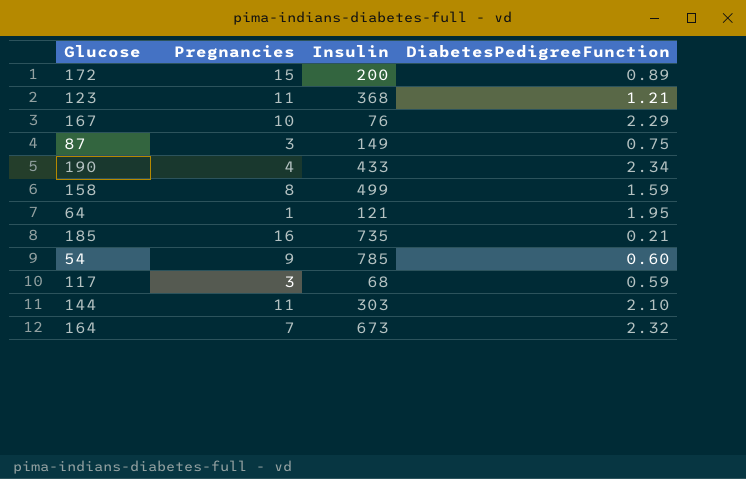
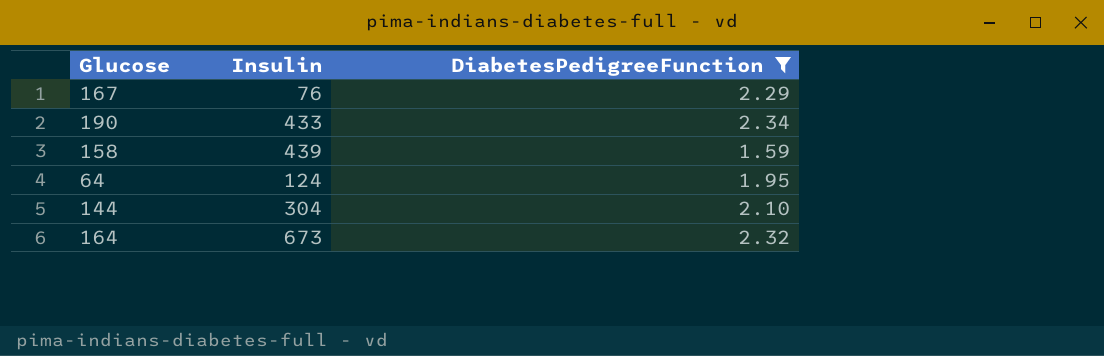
filter: none -> DiabetesPedigreeFunction >= 1.59
column Pregnancies | position: 2 -> none
158 | Insulin: 499 -> 439
64 | Insulin: 121 -> 124
144 | Insulin: 303 -> 304

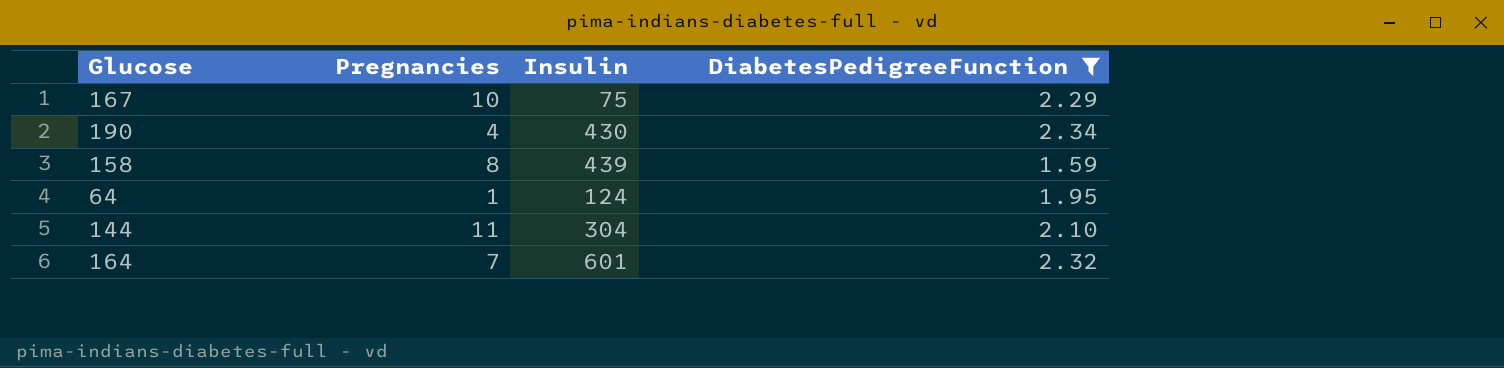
column Pregnancies | position: none -> 2
167 | Insulin: 76 -> 75
190 | Insulin: 433 -> 430
164 | Insulin: 673 -> 601

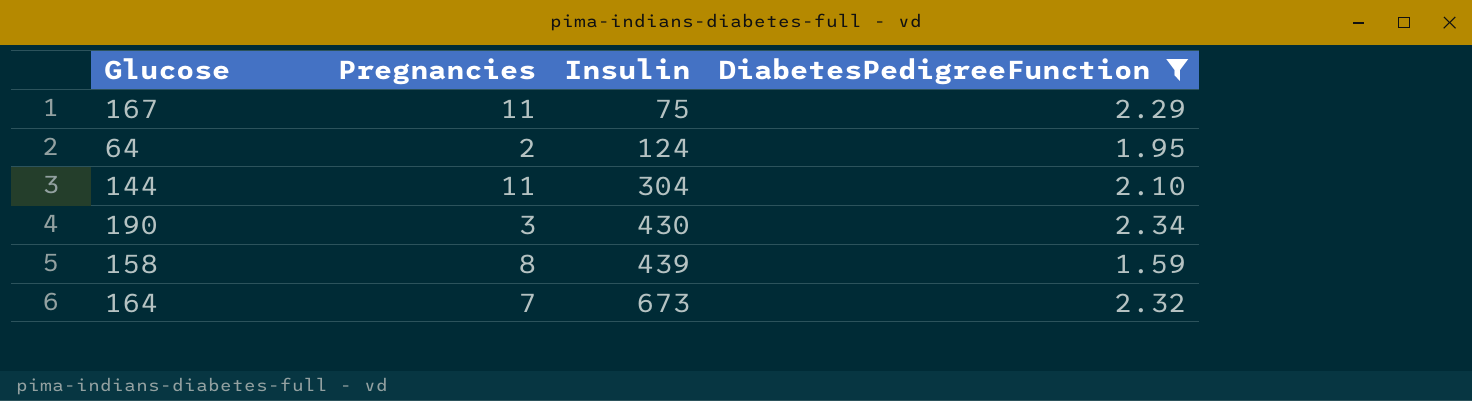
row order: none -> Insulin ascending
167 | Pregnancies: 10 -> 11
64 | Pregnancies: 1 -> 2
190 | Pregnancies: 4 -> 3
164 | Insulin: 601 -> 673

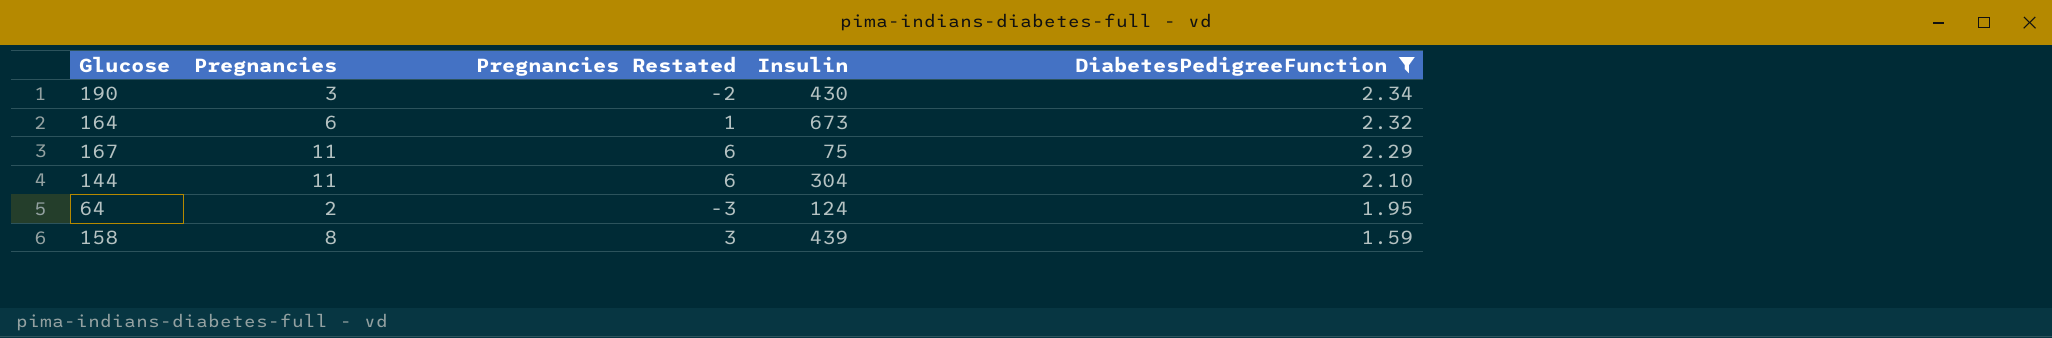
row order: Insulin ascending -> DiabetesPedigreeFunction descending
column Pregnancies Restated | formula: none -> [Pregnancies] - 5
164 | Pregnancies: 7 -> 6

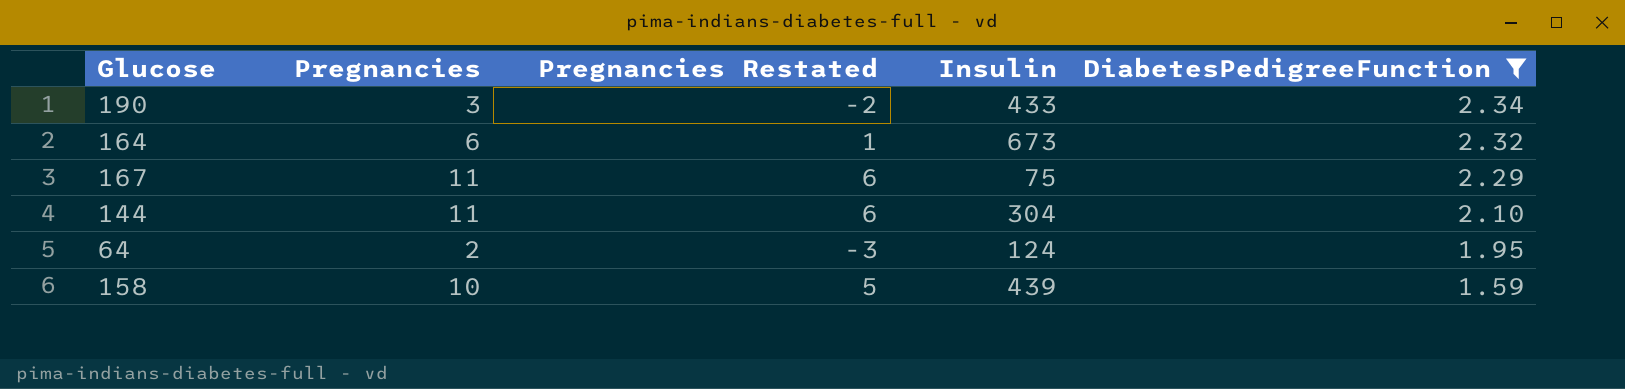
190 | Insulin: 430 -> 433
158 | Pregnancies: 8 -> 10
158 | Pregnancies Restated: 3 -> 5

